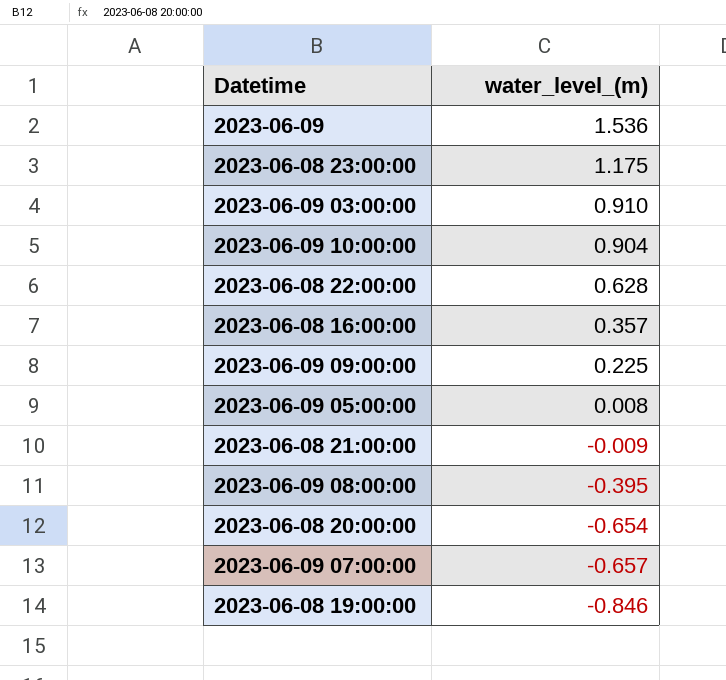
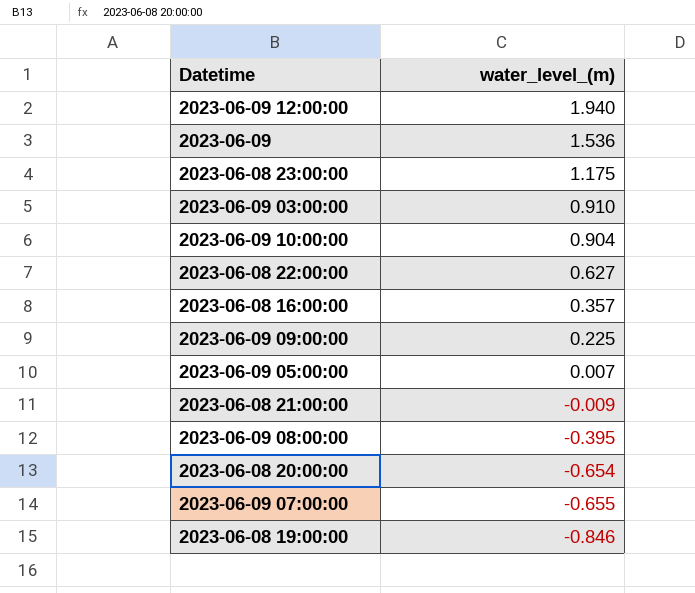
row 2023-06-09 12:00:00: none -> 1.940
2023-06-08 22:00:00 | water_level_(m): 0.628 -> 0.627
2023-06-09 05:00:00 | water_level_(m): 0.008 -> 0.007
2023-06-09 07:00:00 | water_level_(m): -0.657 -> -0.655

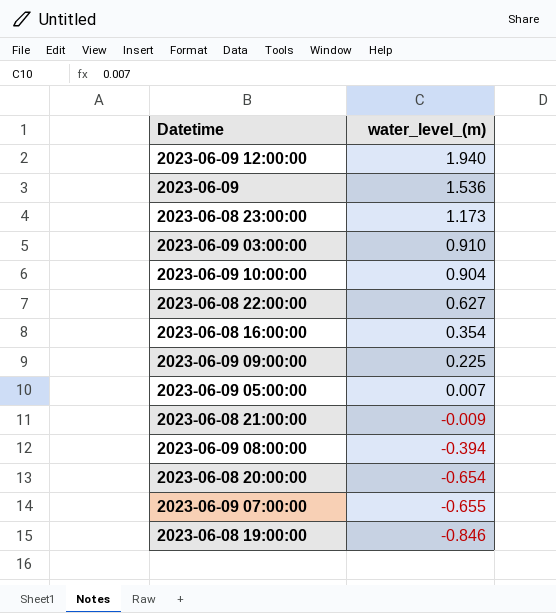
2023-06-08 23:00:00 | water_level_(m): 1.175 -> 1.173
2023-06-08 16:00:00 | water_level_(m): 0.357 -> 0.354
2023-06-09 08:00:00 | water_level_(m): -0.395 -> -0.394

